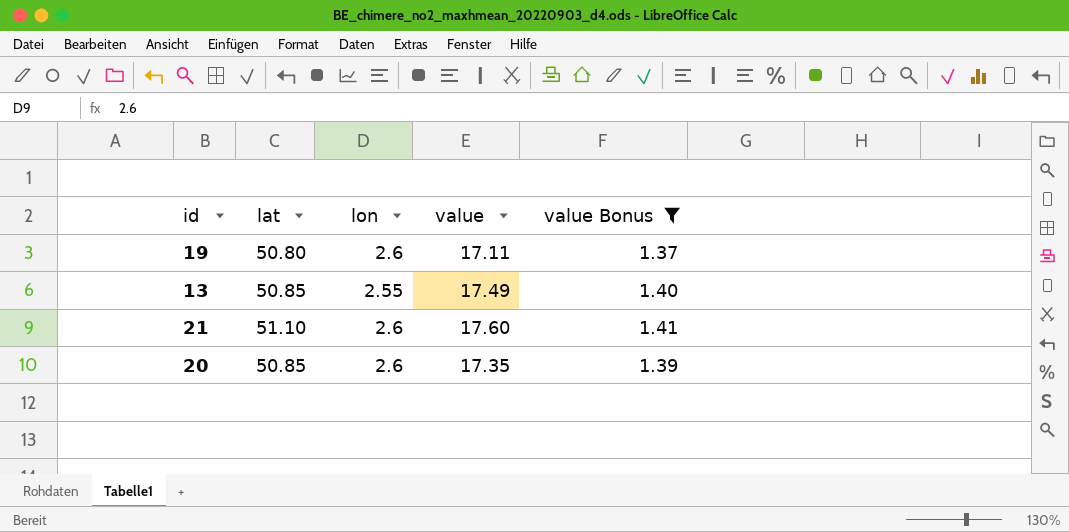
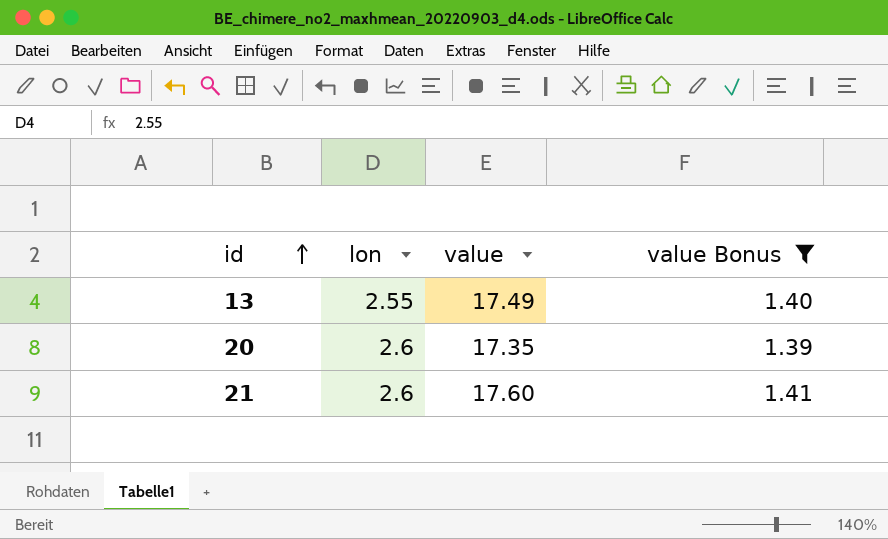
row order: none -> id ascending
column lat | position: 2 -> none
row 19: 50.80 | 2.6 | 17.11 | 1.37 -> none

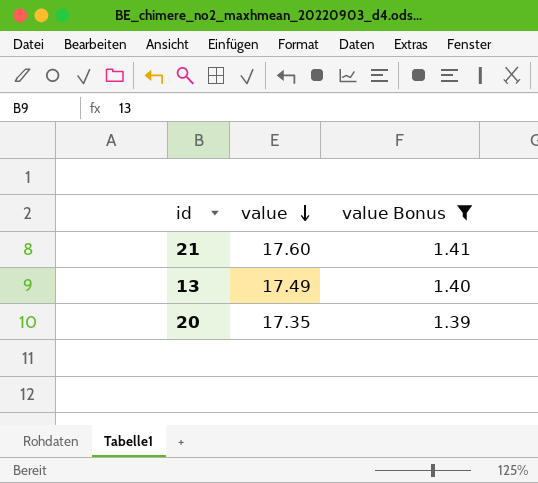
row order: id ascending -> value descending
column lon | position: 2 -> none

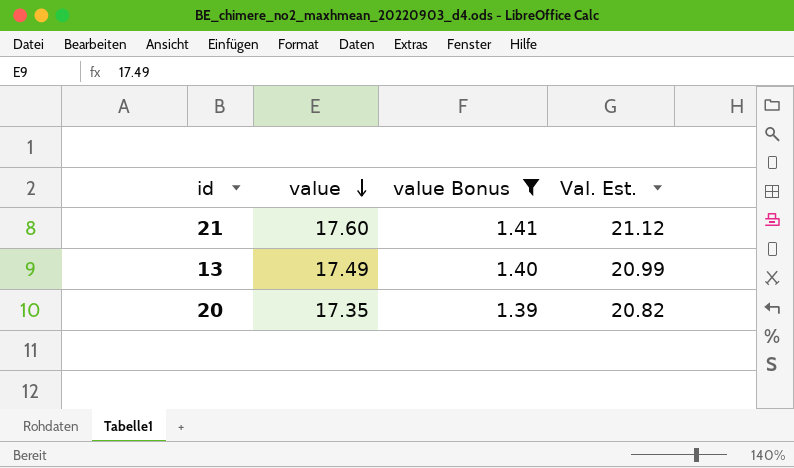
column Val. Est. | formula: none -> [value] * 1.2

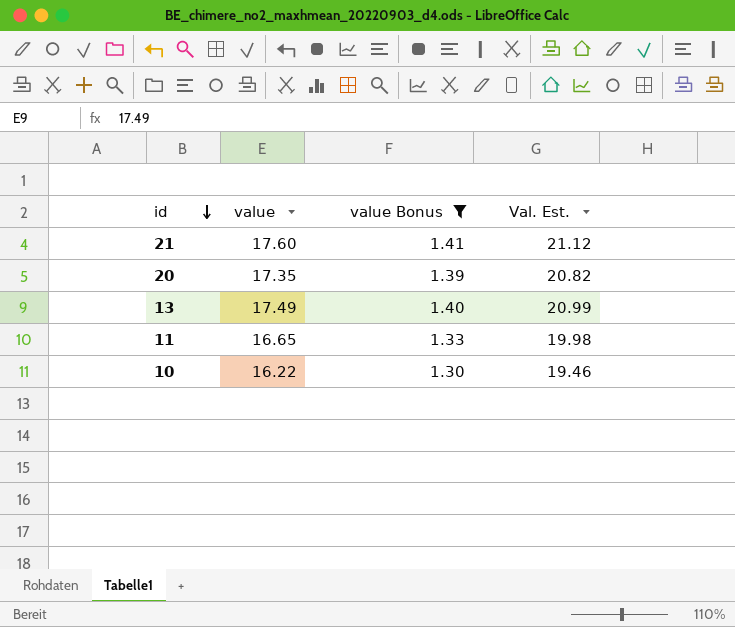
row order: value descending -> id descending
row 11: none -> 16.65 | 1.33 | 19.98
row 10: none -> 16.22 | 1.30 | 19.46

